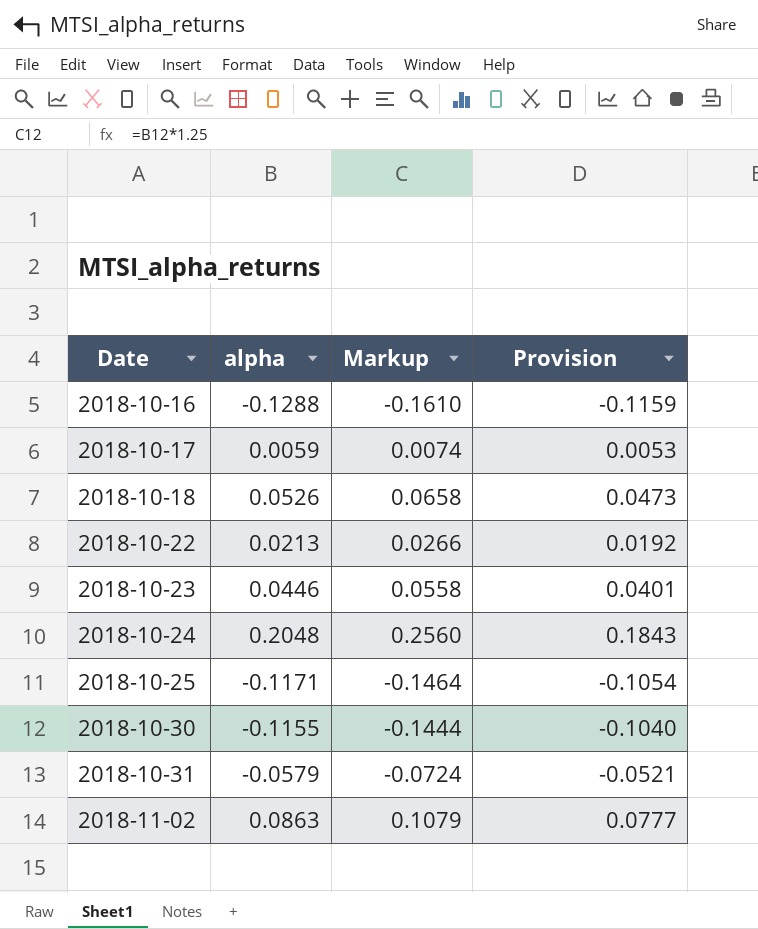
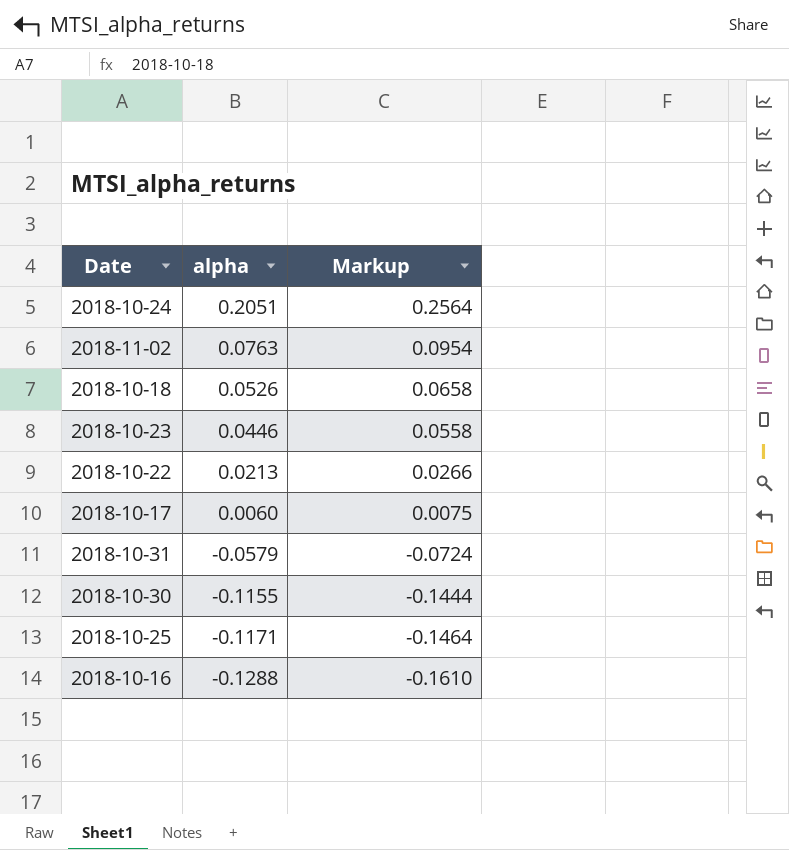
row order: Date ascending -> alpha descending
column Provision | formula: [alpha] * 0.9 -> none
2018-10-24 | alpha: 0.2048 -> 0.2051
2018-10-24 | Markup: 0.2560 -> 0.2564
2018-11-02 | alpha: 0.0863 -> 0.0763
2018-11-02 | Markup: 0.1079 -> 0.0954
2018-10-17 | alpha: 0.0059 -> 0.0060
2018-10-17 | Markup: 0.0074 -> 0.0075

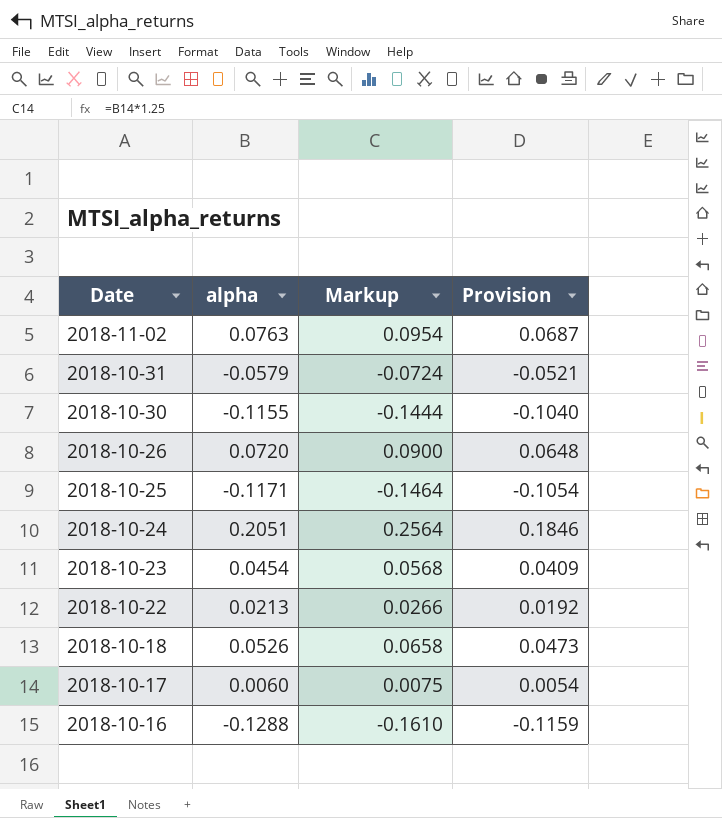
row order: alpha descending -> Date descending
column Provision | formula: none -> [alpha] * 0.9
row 2018-10-26: none -> 0.0720 | 0.0900 | 0.0648
2018-10-23 | alpha: 0.0446 -> 0.0454
2018-10-23 | Markup: 0.0558 -> 0.0568

